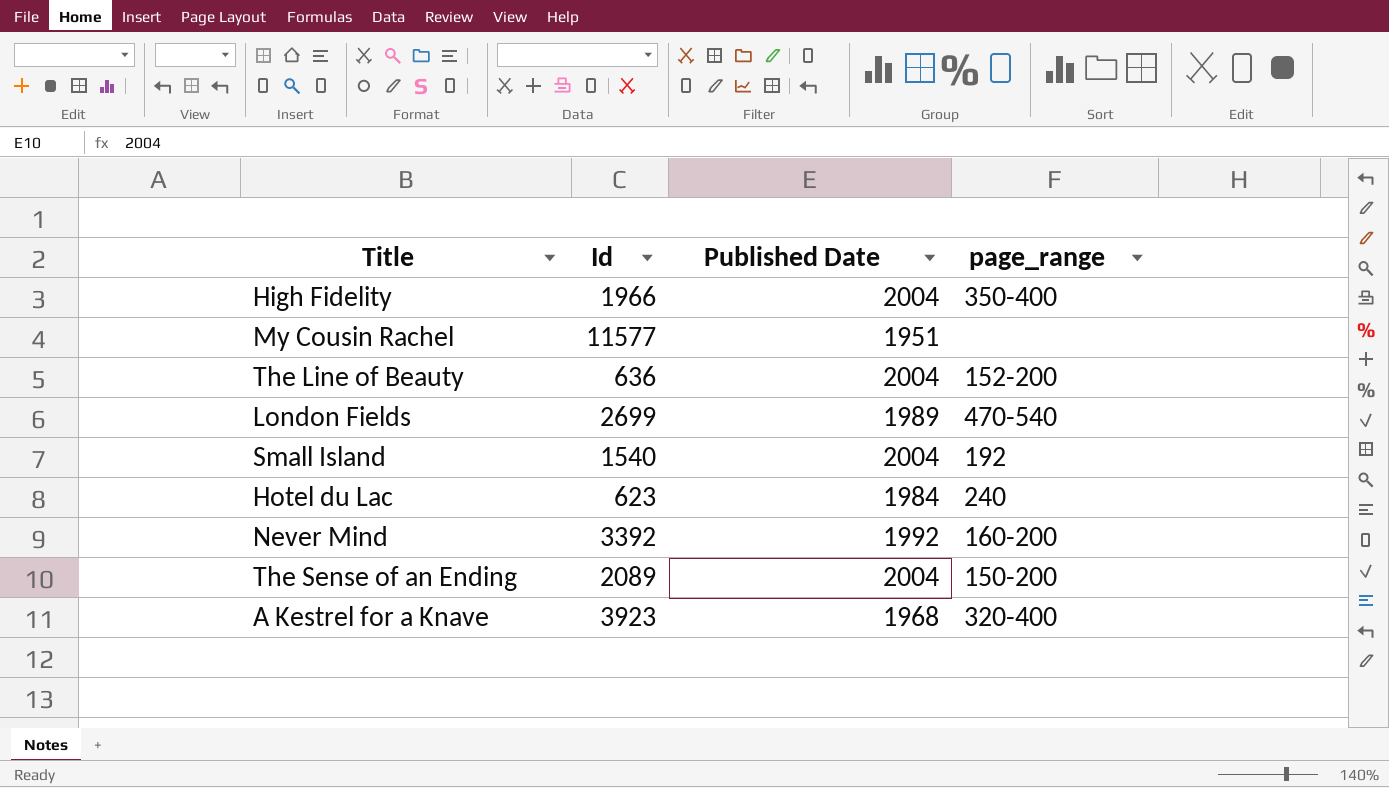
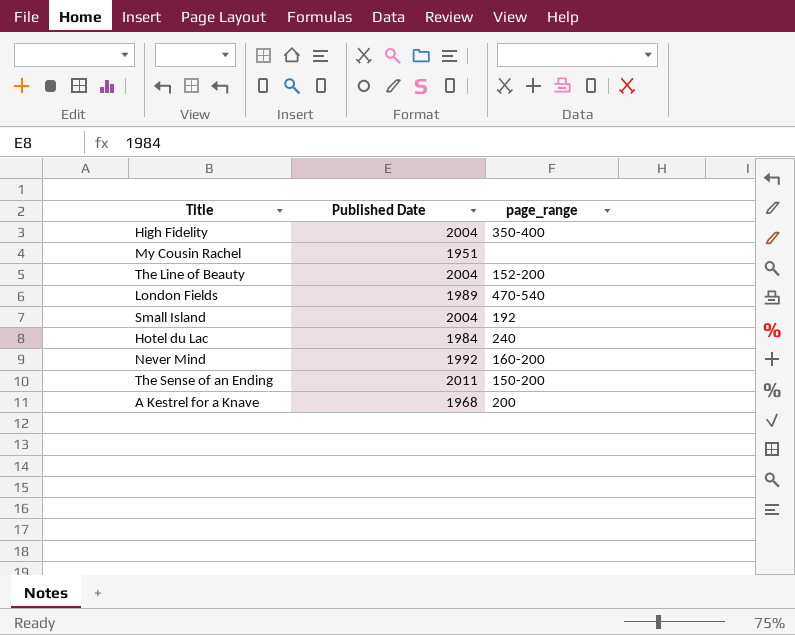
column Id | position: 2 -> none
The Sense of an Ending | Published Date: 2004 -> 2011
A Kestrel for a Knave | page_range: 320-400 -> 200

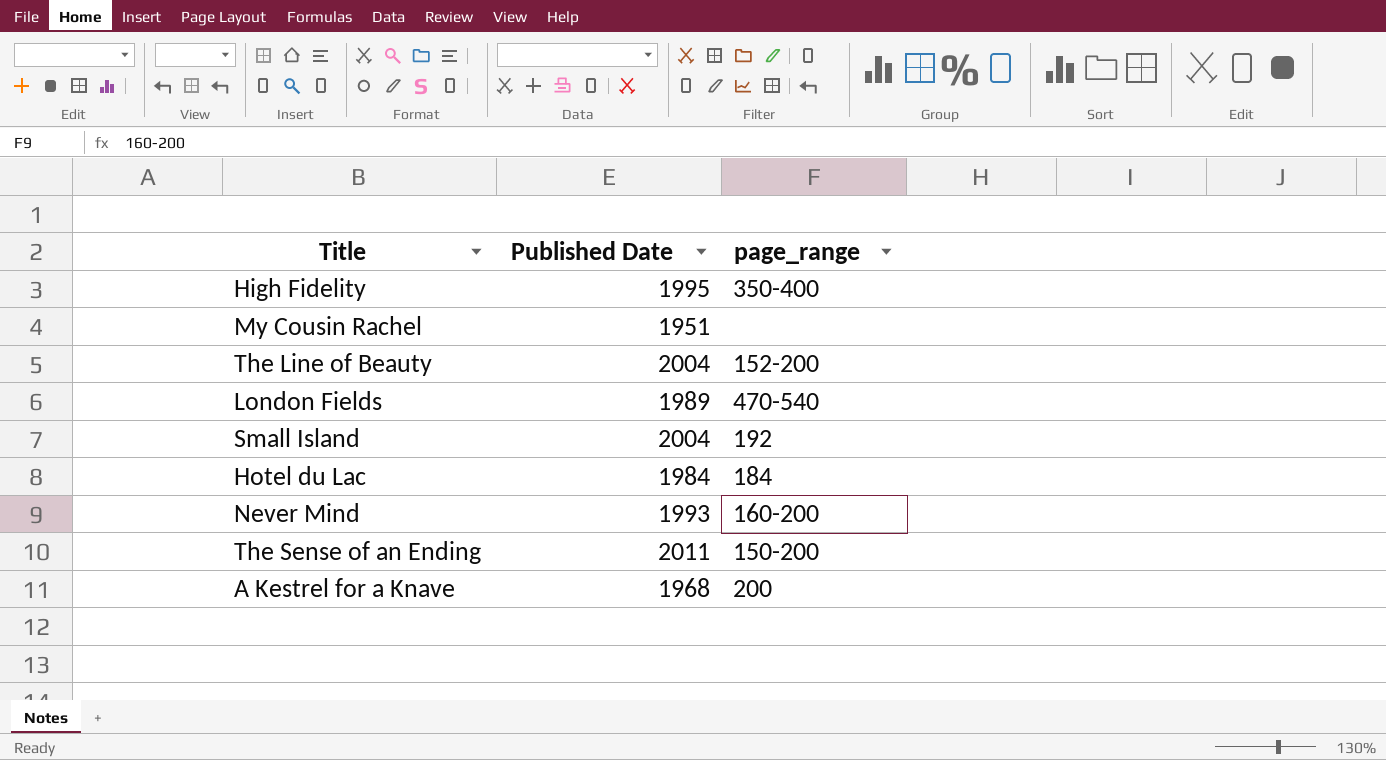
High Fidelity | Published Date: 2004 -> 1995
Hotel du Lac | page_range: 240 -> 184
Never Mind | Published Date: 1992 -> 1993

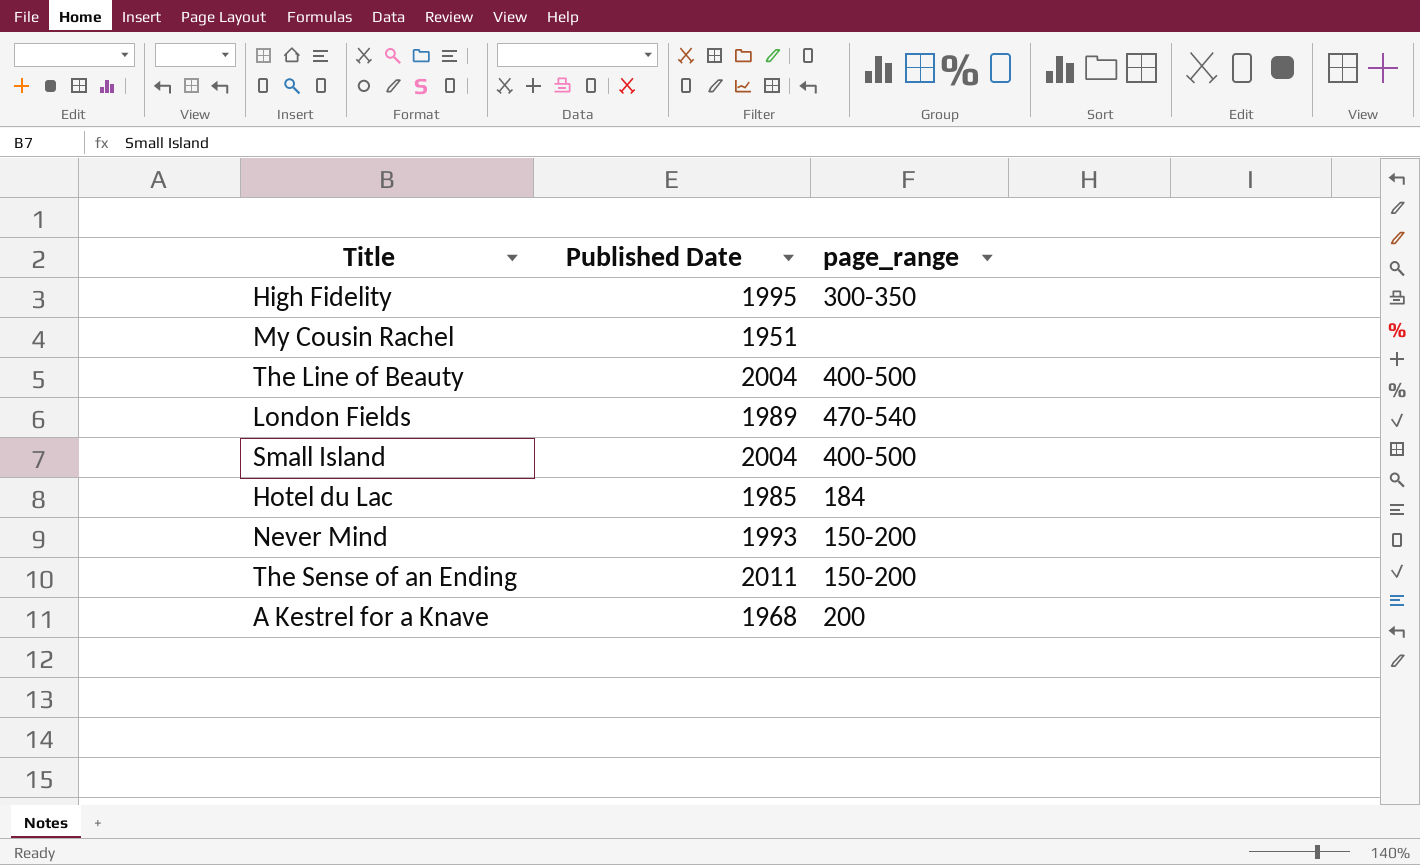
High Fidelity | page_range: 350-400 -> 300-350
The Line of Beauty | page_range: 152-200 -> 400-500
Small Island | page_range: 192 -> 400-500
Hotel du Lac | Published Date: 1984 -> 1985
Never Mind | page_range: 160-200 -> 150-200

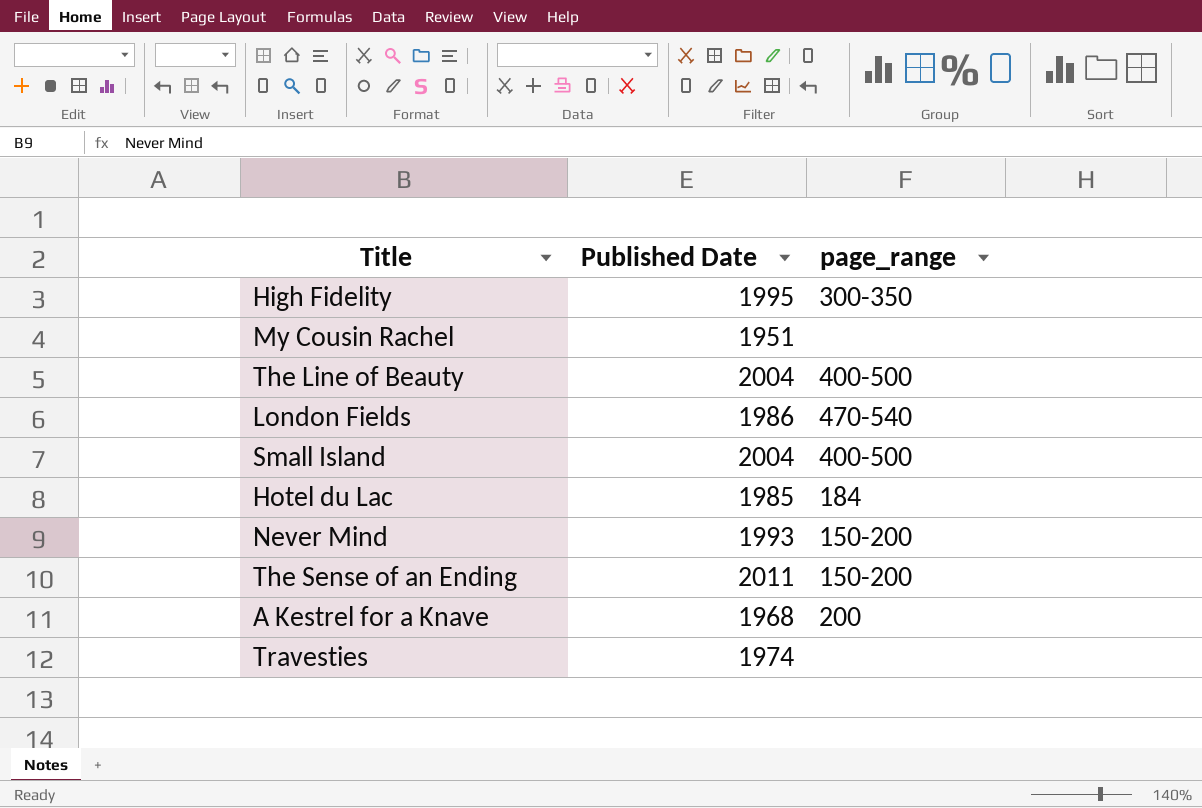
London Fields | Published Date: 1989 -> 1986
row Travesties: none -> 1974 | none

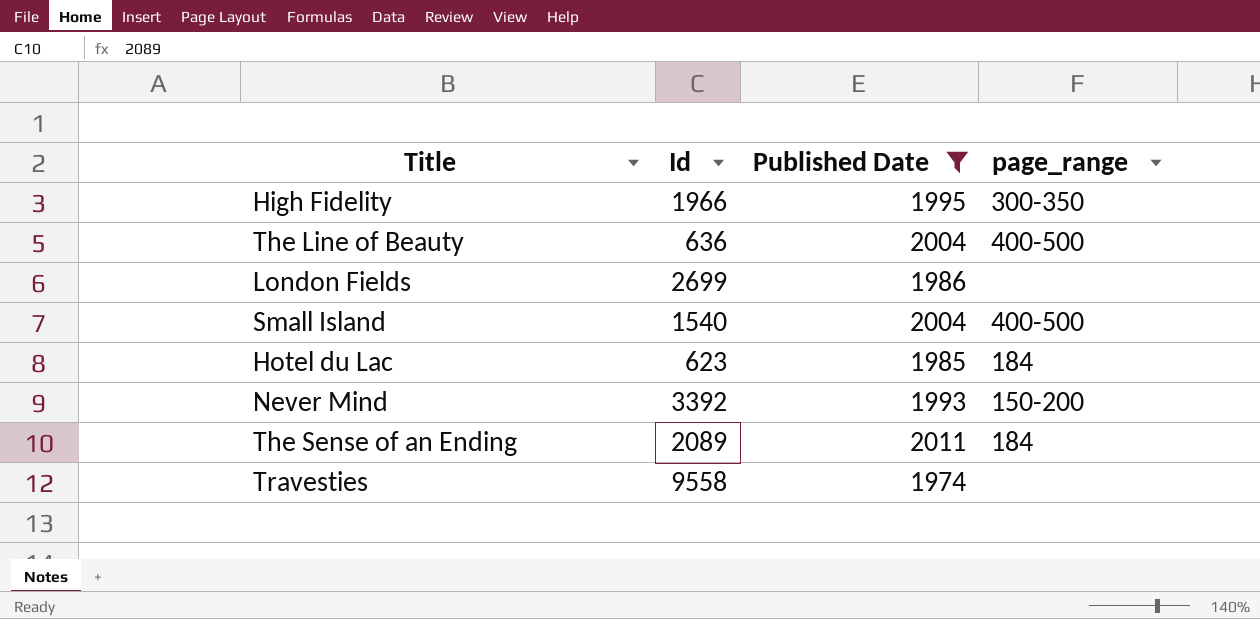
filter: none -> Published Date >= 1974
column Id | position: none -> 2
London Fields | page_range: 470-540 -> none
The Sense of an Ending | page_range: 150-200 -> 184

